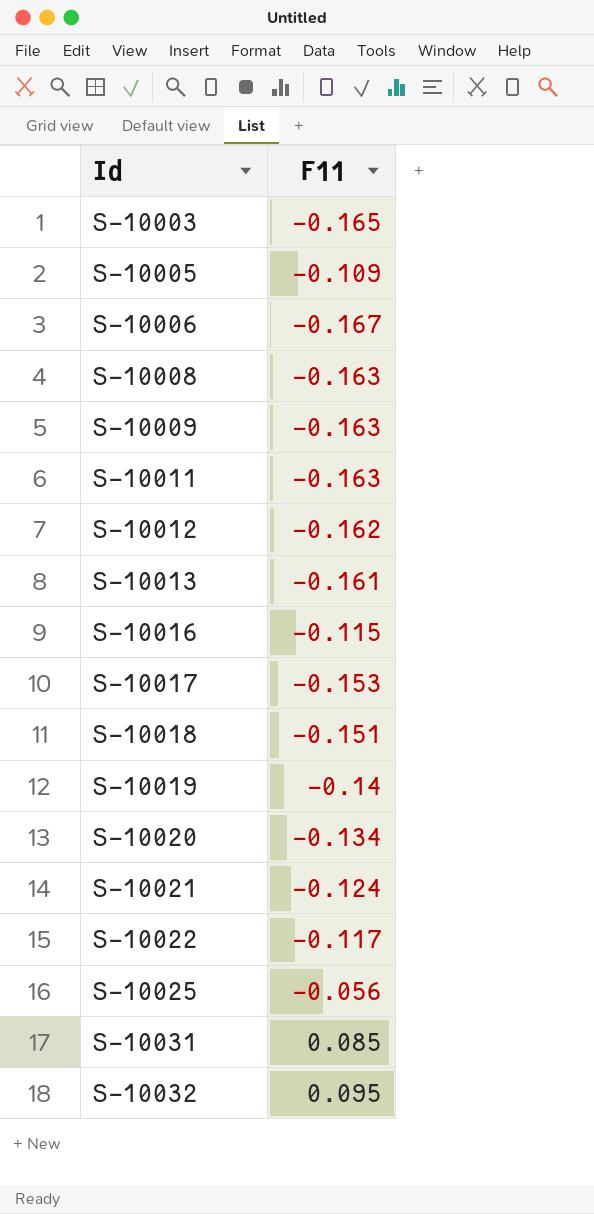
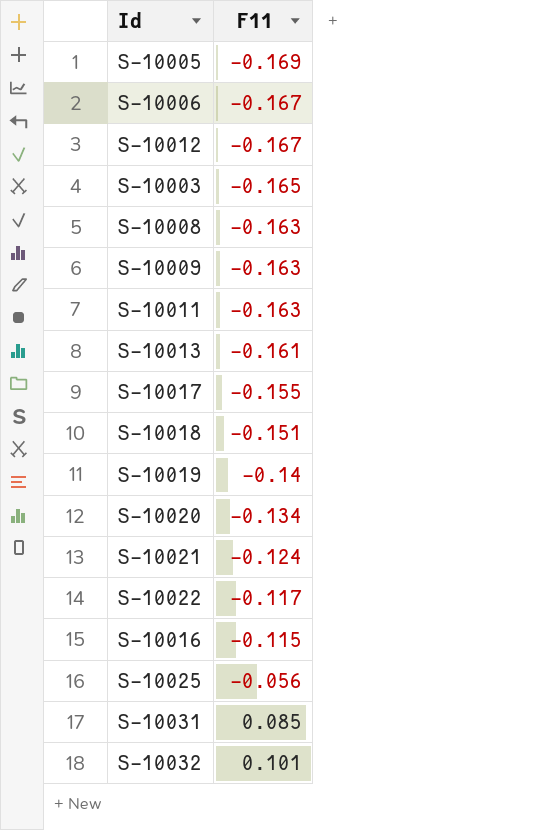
row order: Id ascending -> F11 ascending
S-10005 | F11: -0.109 -> -0.169
S-10012 | F11: -0.162 -> -0.167
S-10017 | F11: -0.153 -> -0.155
S-10032 | F11: 0.095 -> 0.101

